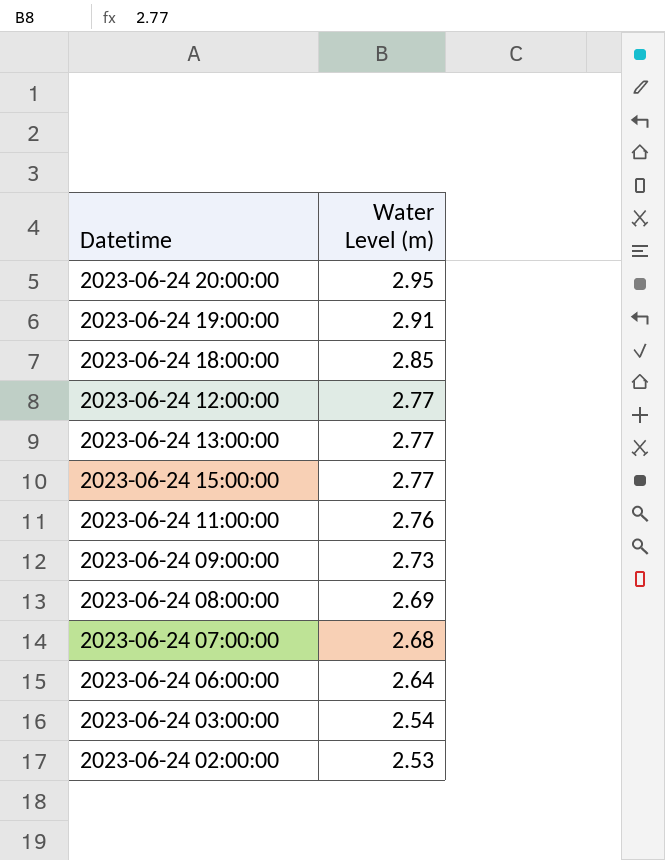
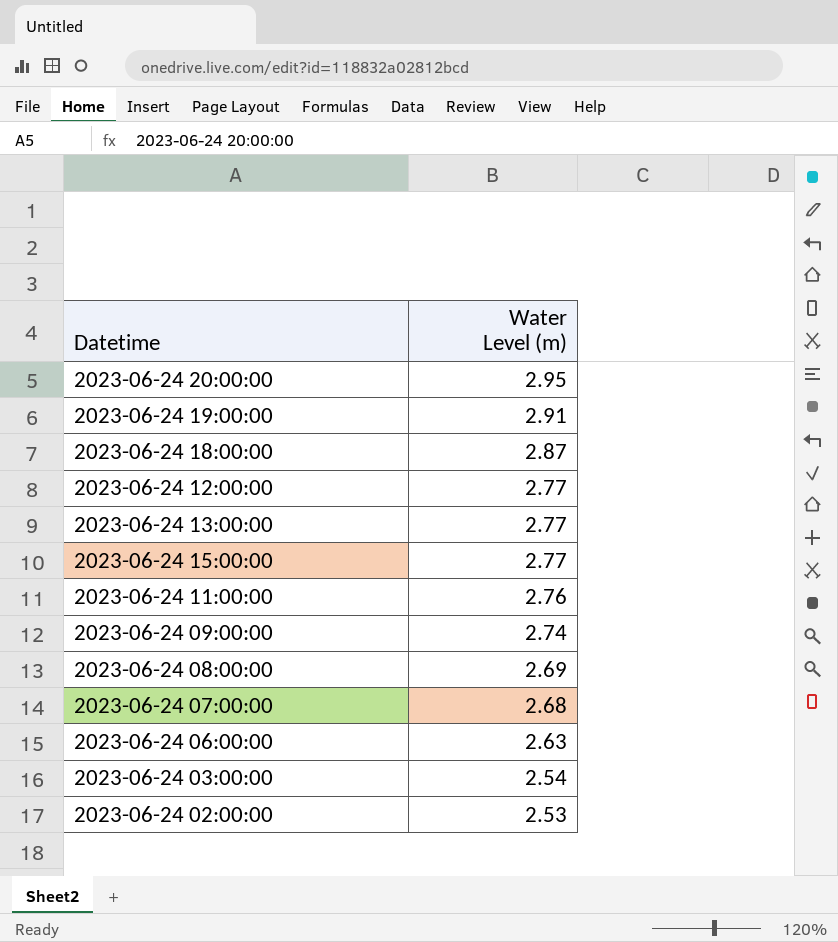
2023-06-24 18:00:00 | Water Level (m): 2.85 -> 2.87
2023-06-24 09:00:00 | Water Level (m): 2.73 -> 2.74
2023-06-24 06:00:00 | Water Level (m): 2.64 -> 2.63

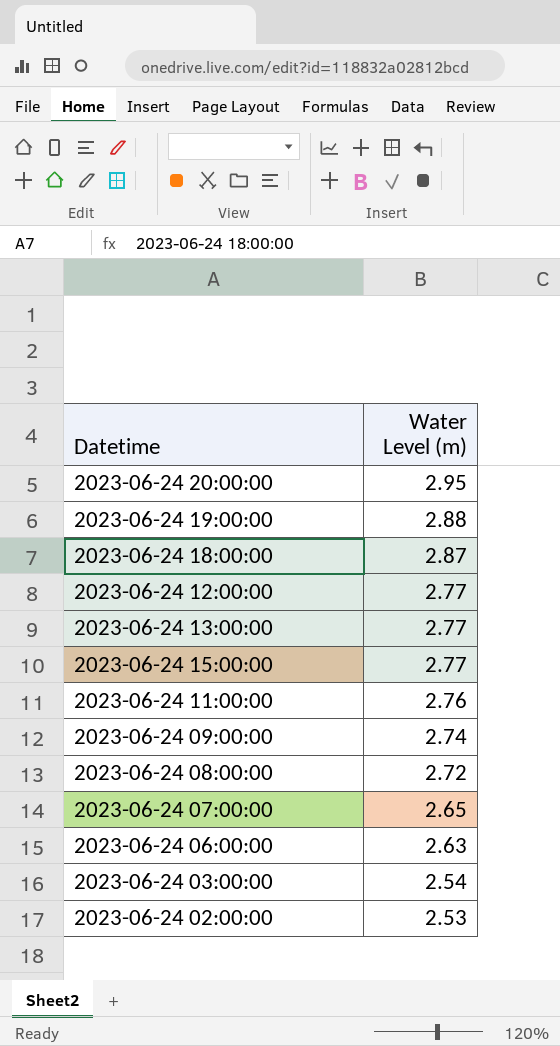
2023-06-24 19:00:00 | Water Level (m): 2.91 -> 2.88
2023-06-24 08:00:00 | Water Level (m): 2.69 -> 2.72
2023-06-24 07:00:00 | Water Level (m): 2.68 -> 2.65

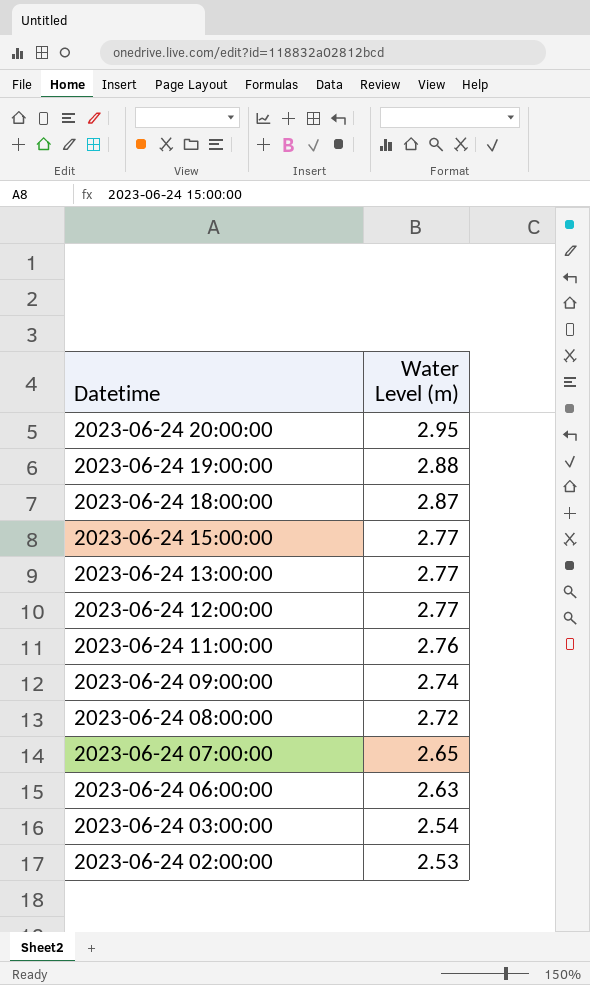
row order: Water Level (m) descending -> Datetime descending

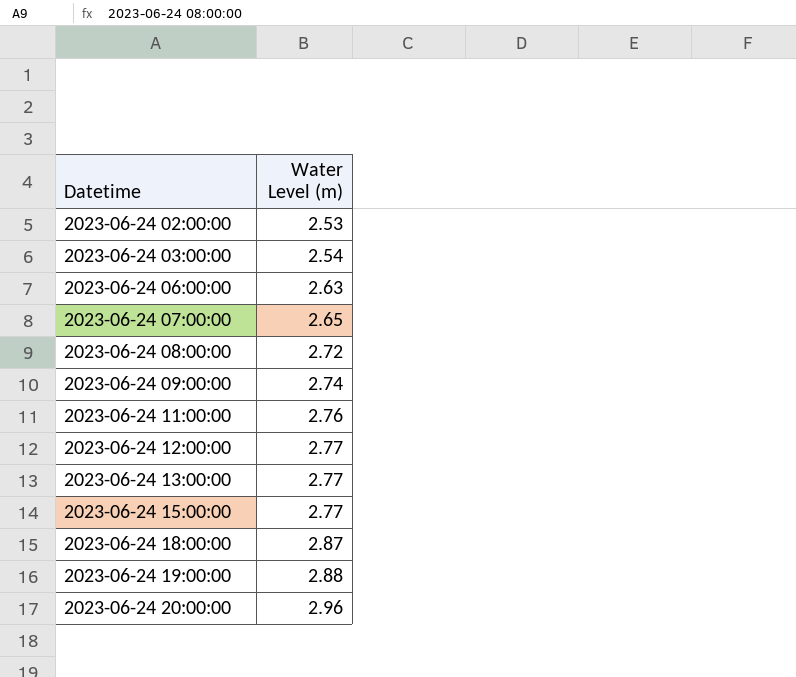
row order: Datetime descending -> Datetime ascending
2023-06-24 20:00:00 | Water Level (m): 2.95 -> 2.96

